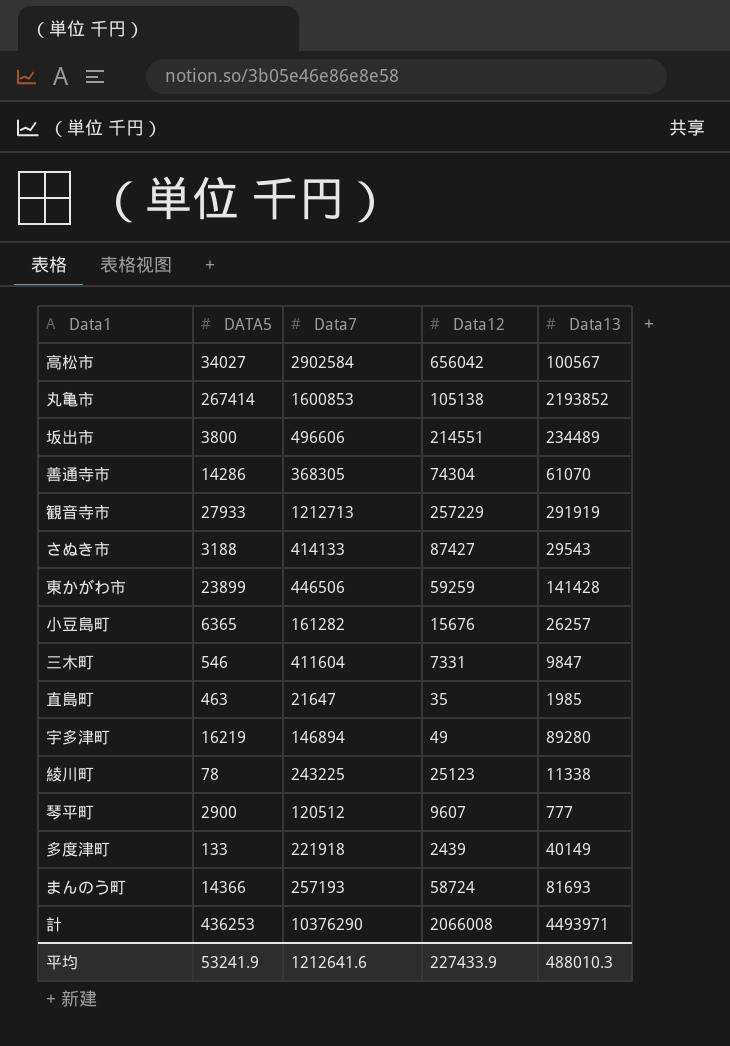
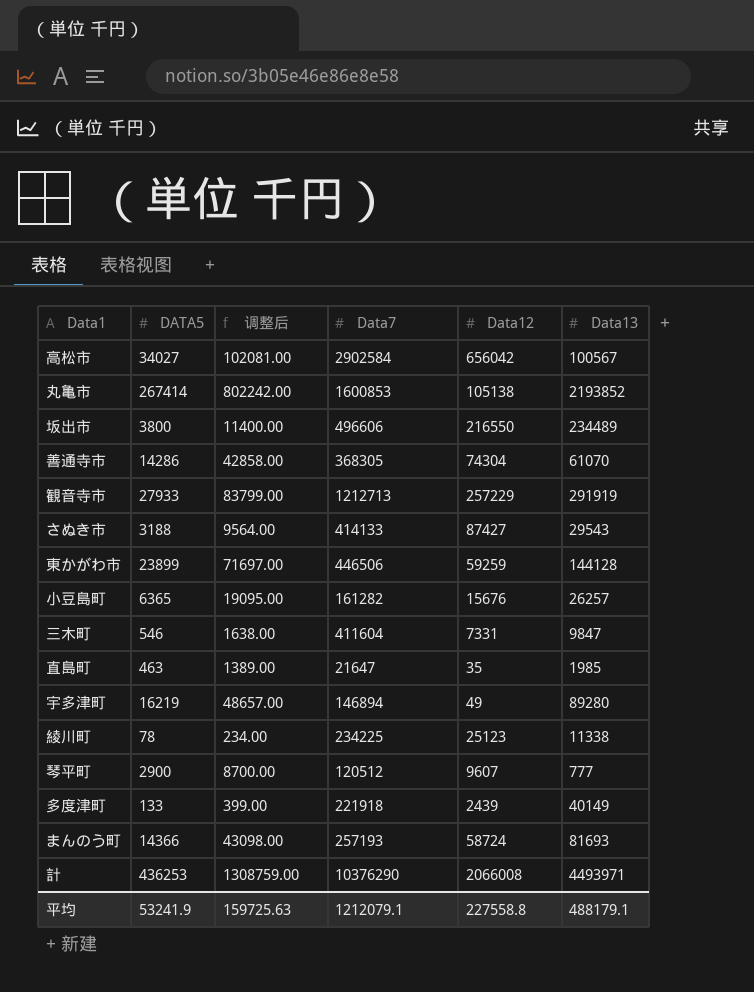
column 调整后 | formula: none -> [DATA5] * 3
坂出市 | Data12: 214551 -> 216550
東かがわ市 | Data13: 141428 -> 144128
綾川町 | Data7: 243225 -> 234225
平均 | Data7: 1212641.6 -> 1212079.1
平均 | Data12: 227433.9 -> 227558.8
平均 | Data13: 488010.3 -> 488179.1

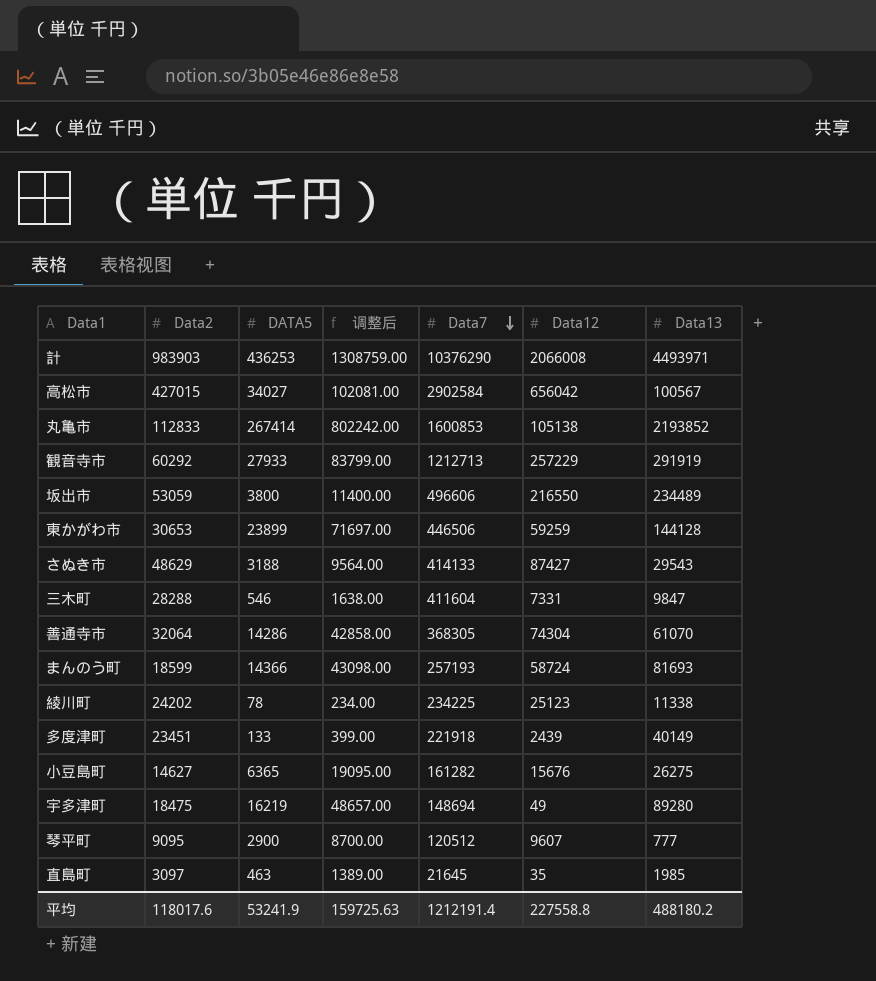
row order: none -> Data7 descending
column Data2 | position: none -> 2
小豆島町 | Data13: 26257 -> 26275
宇多津町 | Data7: 146894 -> 148694
直島町 | Data7: 21647 -> 21645
平均 | Data7: 1212079.1 -> 1212191.4
平均 | Data13: 488179.1 -> 488180.2

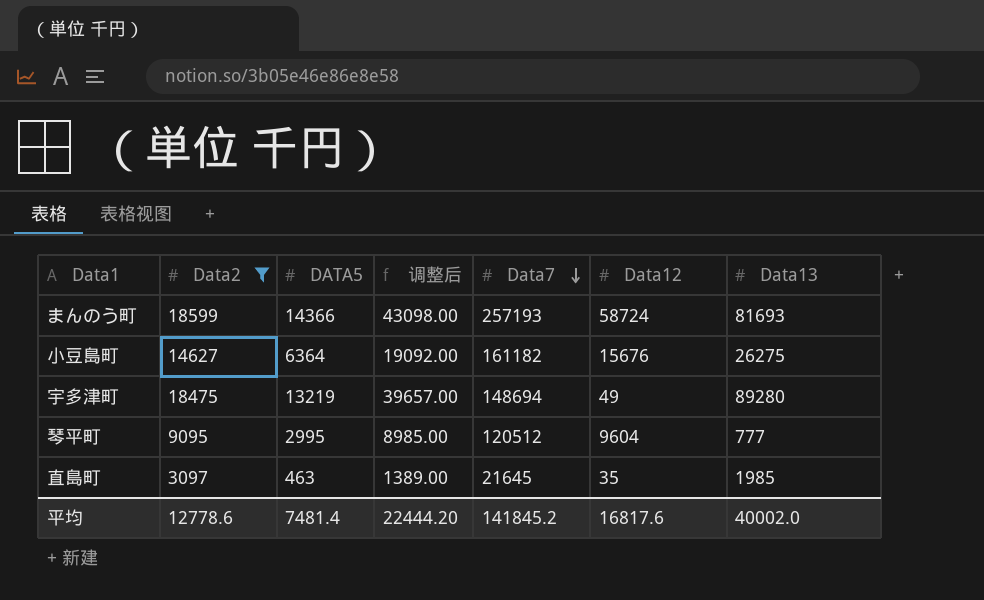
filter: none -> Data2 <= 18599
小豆島町 | DATA5: 6365 -> 6364
小豆島町 | 调整后: 19095.00 -> 19092.00
小豆島町 | Data7: 161282 -> 161182
宇多津町 | DATA5: 16219 -> 13219
宇多津町 | 调整后: 48657.00 -> 39657.00
琴平町 | DATA5: 2900 -> 2995
琴平町 | 调整后: 8700.00 -> 8985.00
琴平町 | Data12: 9607 -> 9604
平均 | Data2: 118017.6 -> 12778.6
平均 | DATA5: 53241.9 -> 7481.4
平均 | 调整后: 159725.63 -> 22444.20
平均 | Data7: 1212191.4 -> 141845.2
平均 | Data12: 227558.8 -> 16817.6
平均 | Data13: 488180.2 -> 40002.0

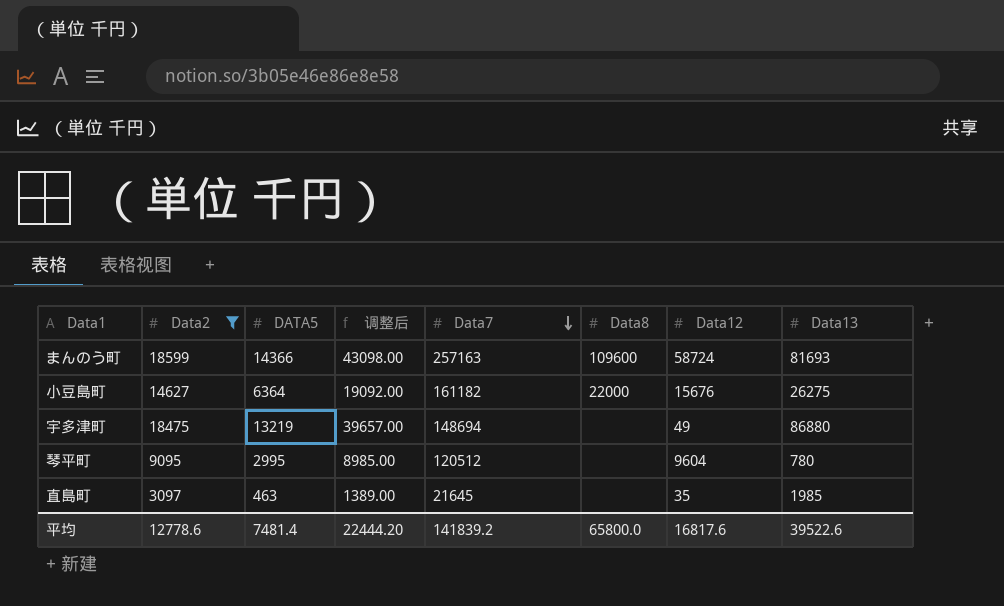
column Data8 | position: none -> 6
まんのう町 | Data7: 257193 -> 257163
宇多津町 | Data13: 89280 -> 86880
琴平町 | Data13: 777 -> 780
平均 | Data7: 141845.2 -> 141839.2
平均 | Data13: 40002.0 -> 39522.6

